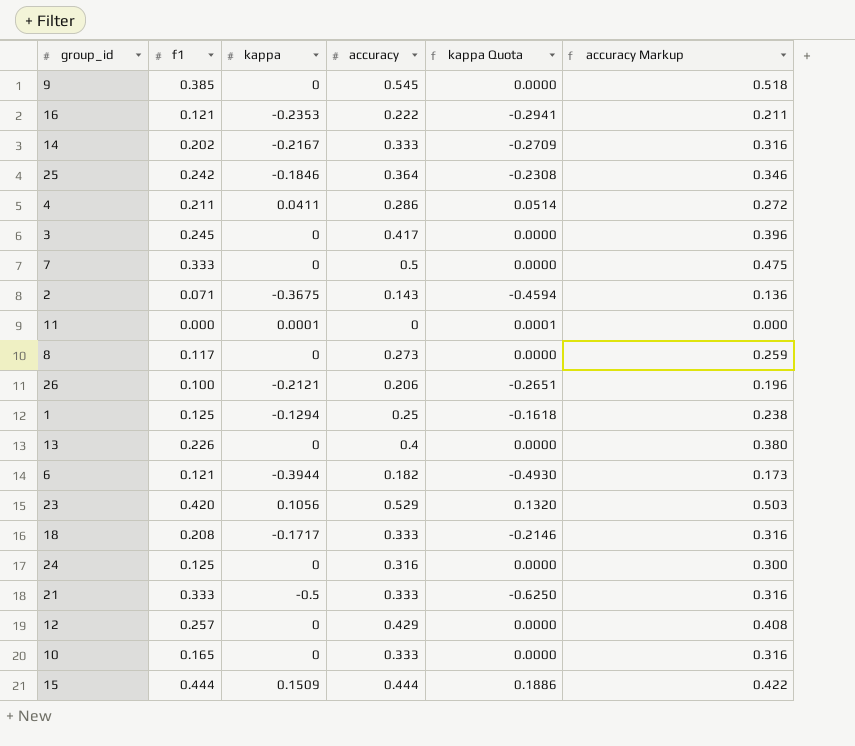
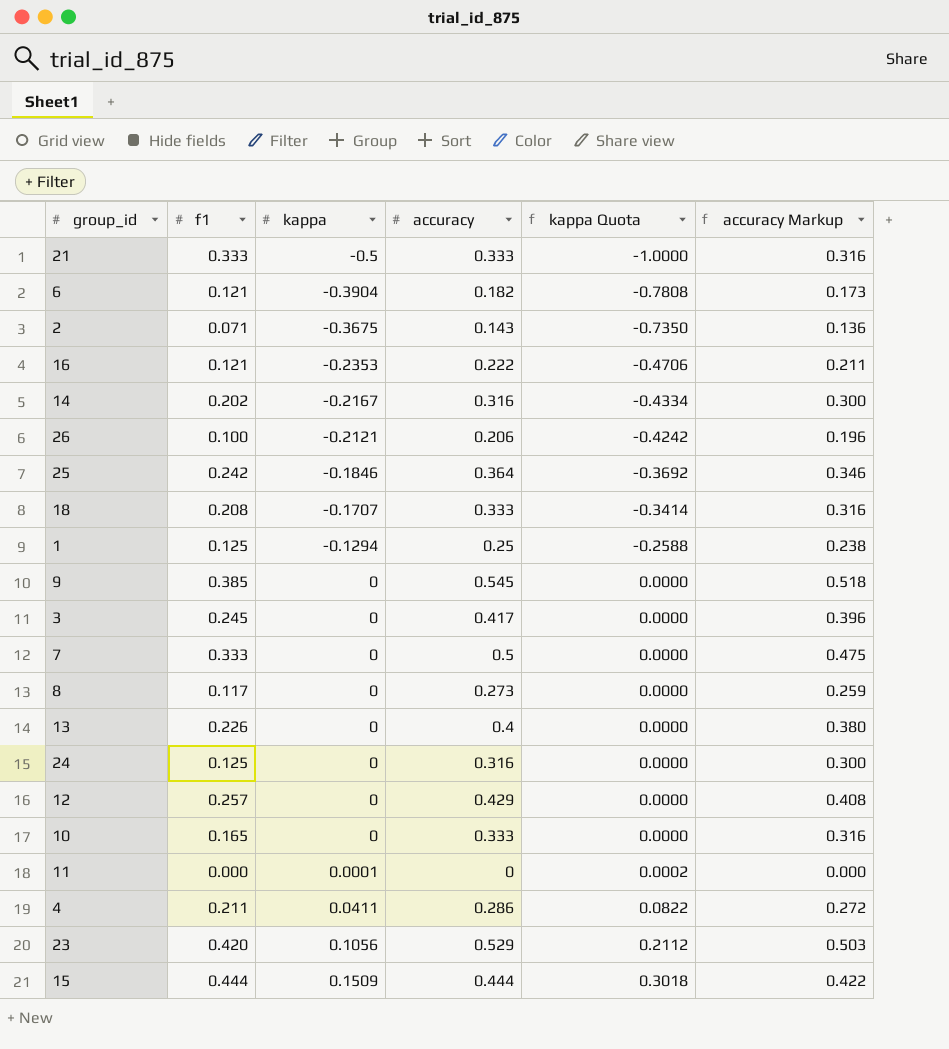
row order: none -> kappa ascending
column kappa Quota | formula: [kappa] * 1.25 -> [kappa] * 2
6 | kappa: -0.3944 -> -0.3904
14 | accuracy: 0.333 -> 0.316
14 | accuracy Markup: 0.316 -> 0.300
18 | kappa: -0.1717 -> -0.1707

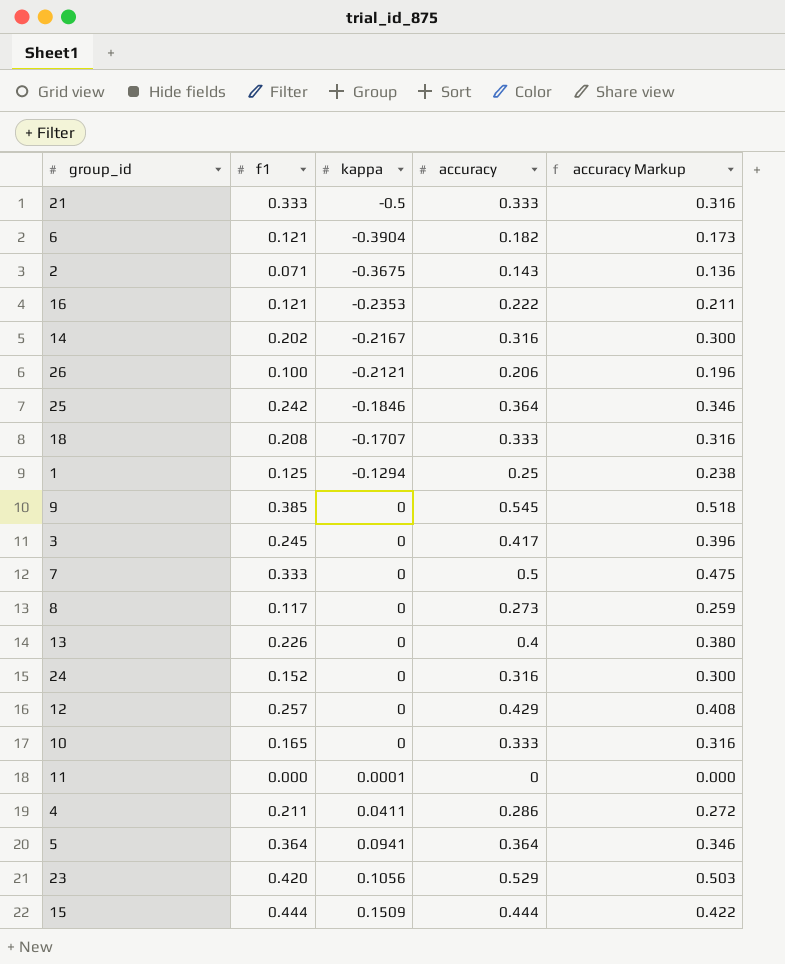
column kappa Quota | formula: [kappa] * 2 -> none
24 | f1: 0.125 -> 0.152
row 5: none -> 0.364 | 0.0941 | 0.364 | 0.346

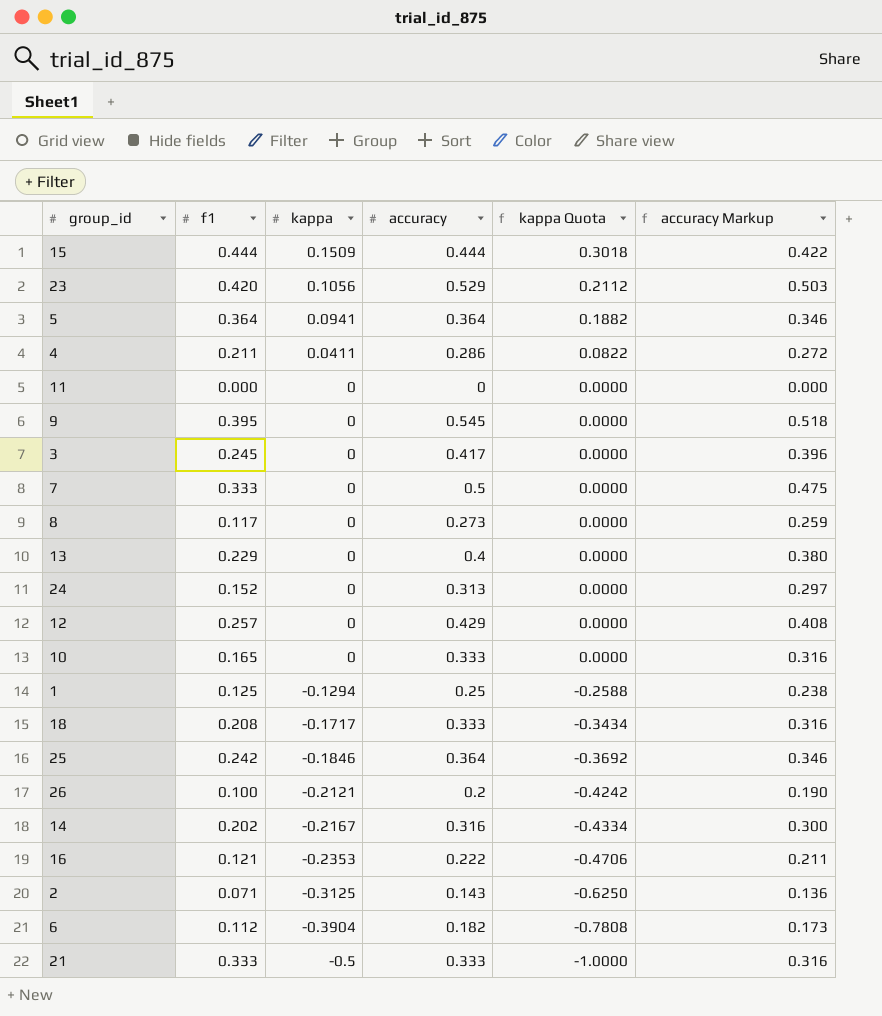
row order: kappa ascending -> kappa descending
column kappa Quota | formula: none -> [kappa] * 2
11 | kappa: 0.0001 -> 0
9 | f1: 0.385 -> 0.395
13 | f1: 0.226 -> 0.229
24 | accuracy: 0.316 -> 0.313
24 | accuracy Markup: 0.300 -> 0.297
18 | kappa: -0.1707 -> -0.1717
26 | accuracy: 0.206 -> 0.2
26 | accuracy Markup: 0.196 -> 0.190
2 | kappa: -0.3675 -> -0.3125
6 | f1: 0.121 -> 0.112

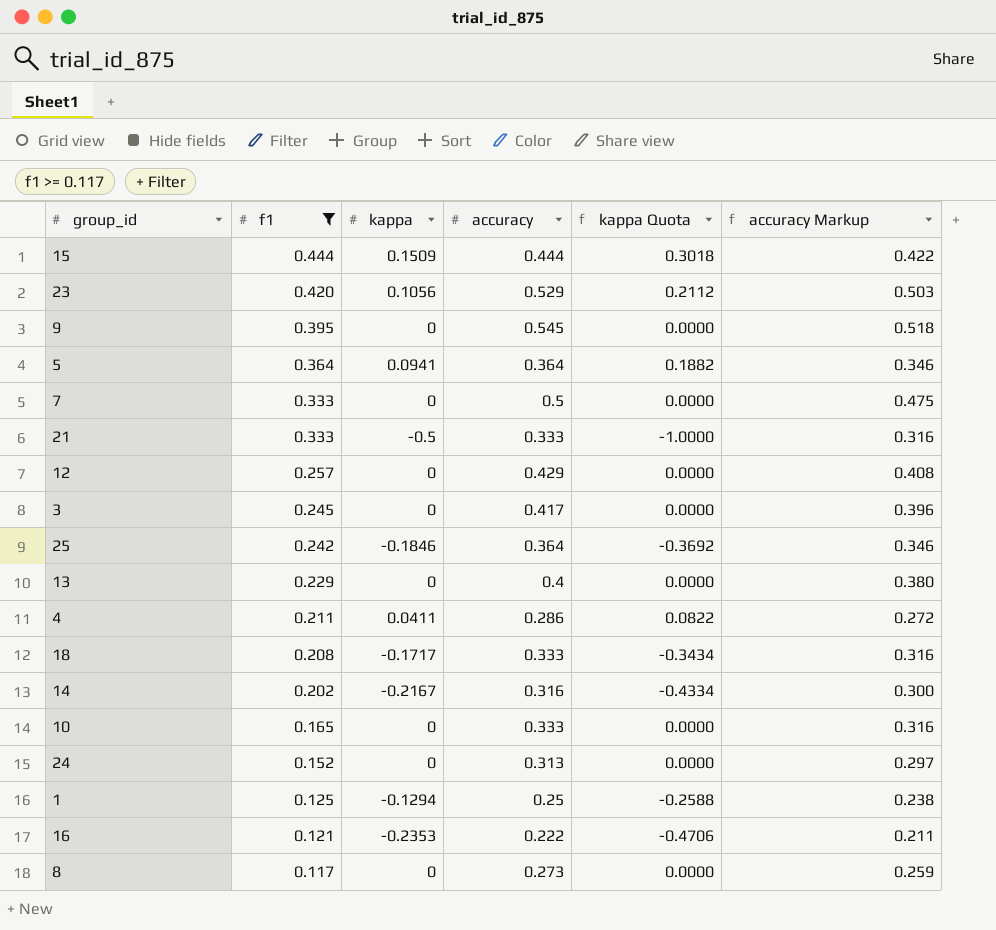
filter: none -> f1 >= 0.117
row order: kappa descending -> f1 descending

